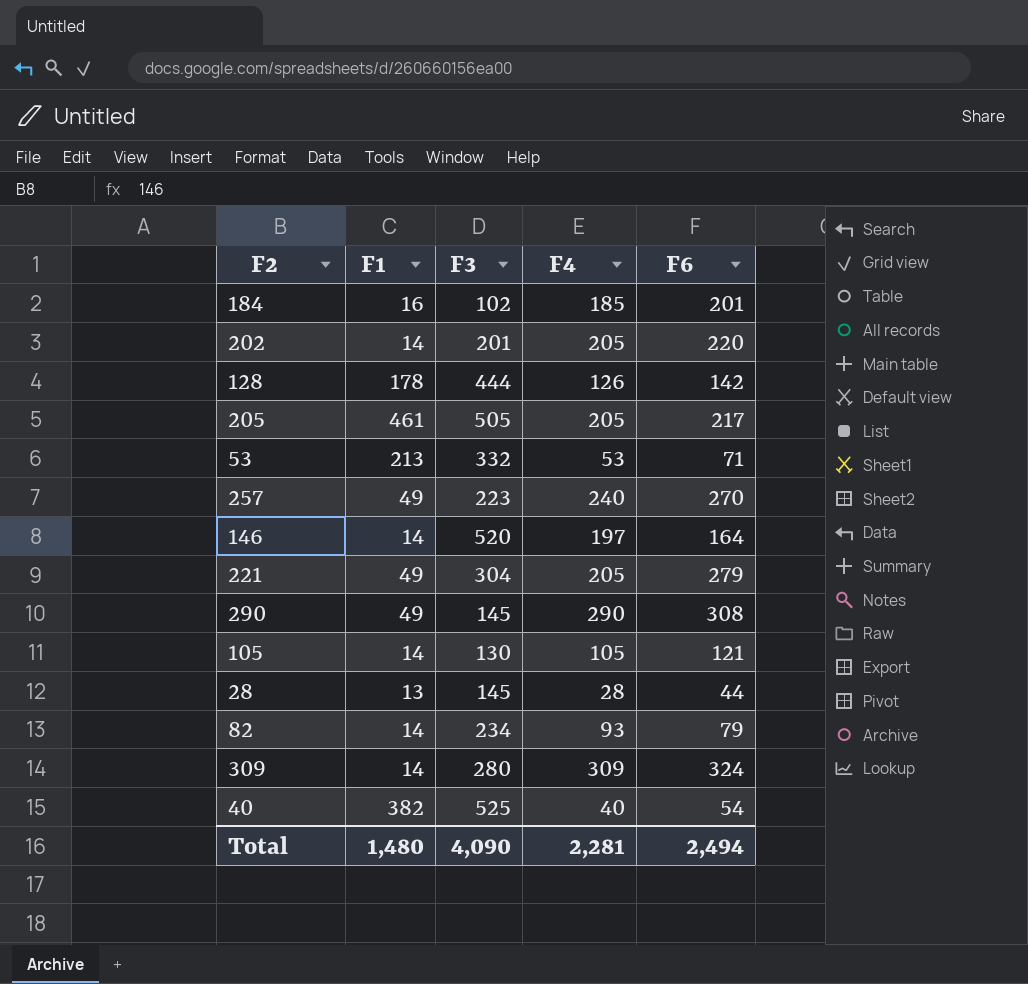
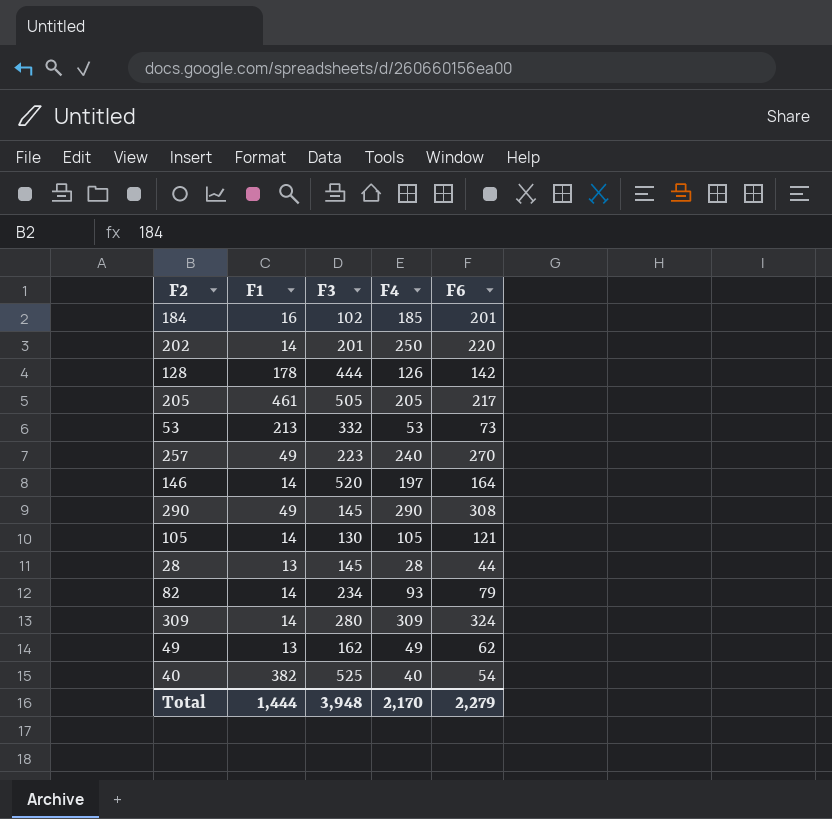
row 221: 49 | 304 | 205 | 279 -> none
202 | F4: 205 -> 250
53 | F6: 71 -> 73
row 49: none -> 13 | 162 | 49 | 62
Total | F1: 1,480 -> 1,444
Total | F3: 4,090 -> 3,948
Total | F4: 2,281 -> 2,170
Total | F6: 2,494 -> 2,279

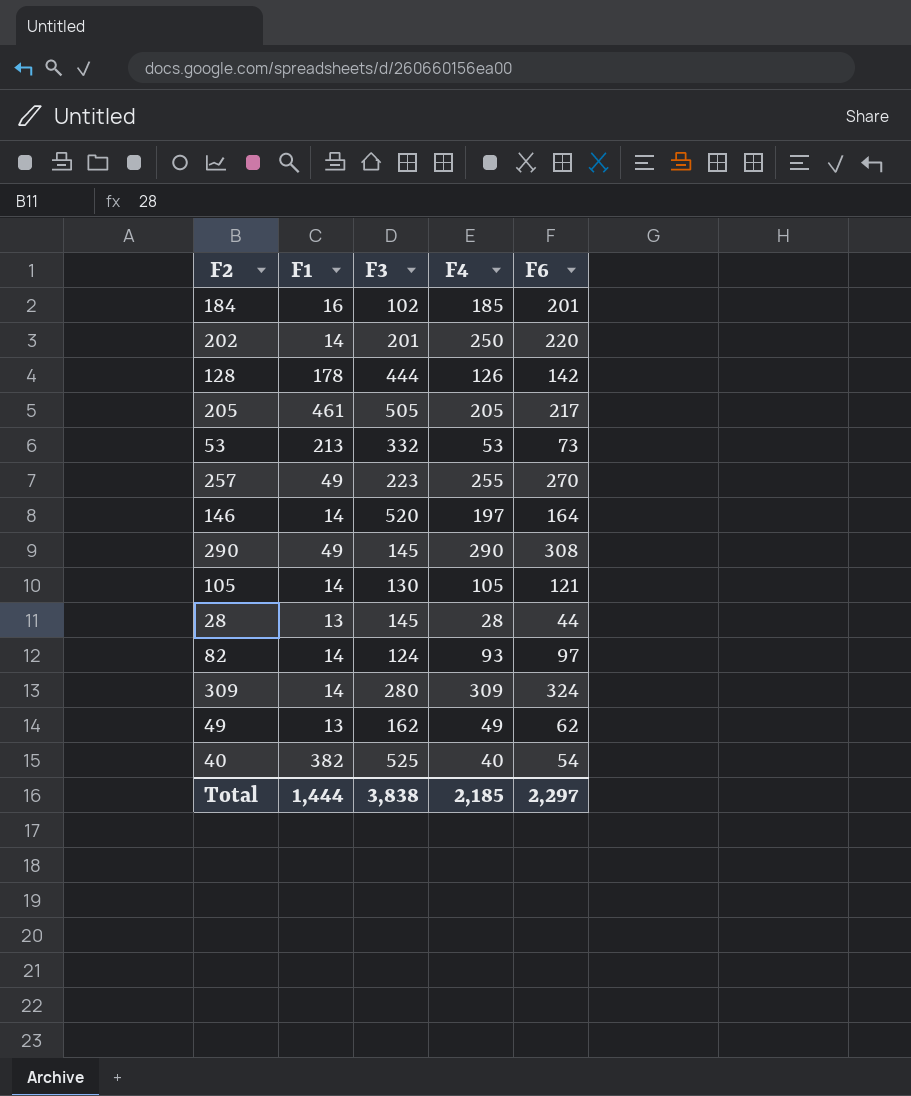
257 | F4: 240 -> 255
82 | F3: 234 -> 124
82 | F6: 79 -> 97
Total | F3: 3,948 -> 3,838
Total | F4: 2,170 -> 2,185
Total | F6: 2,279 -> 2,297

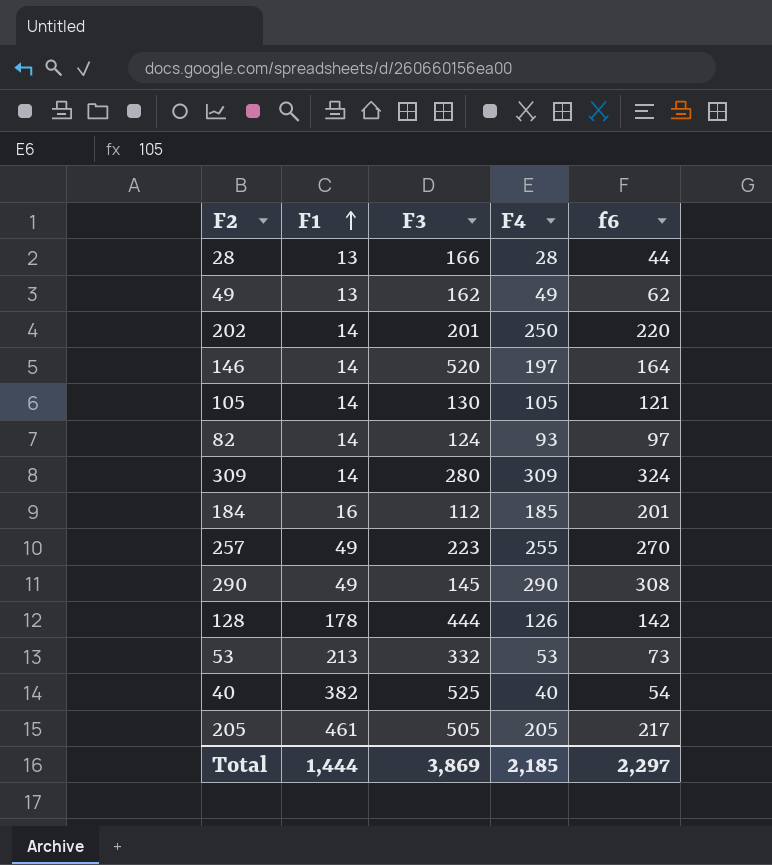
row order: none -> F1 ascending
column name: F6 -> f6
28 | F3: 145 -> 166
184 | F3: 102 -> 112
Total | F3: 3,838 -> 3,869

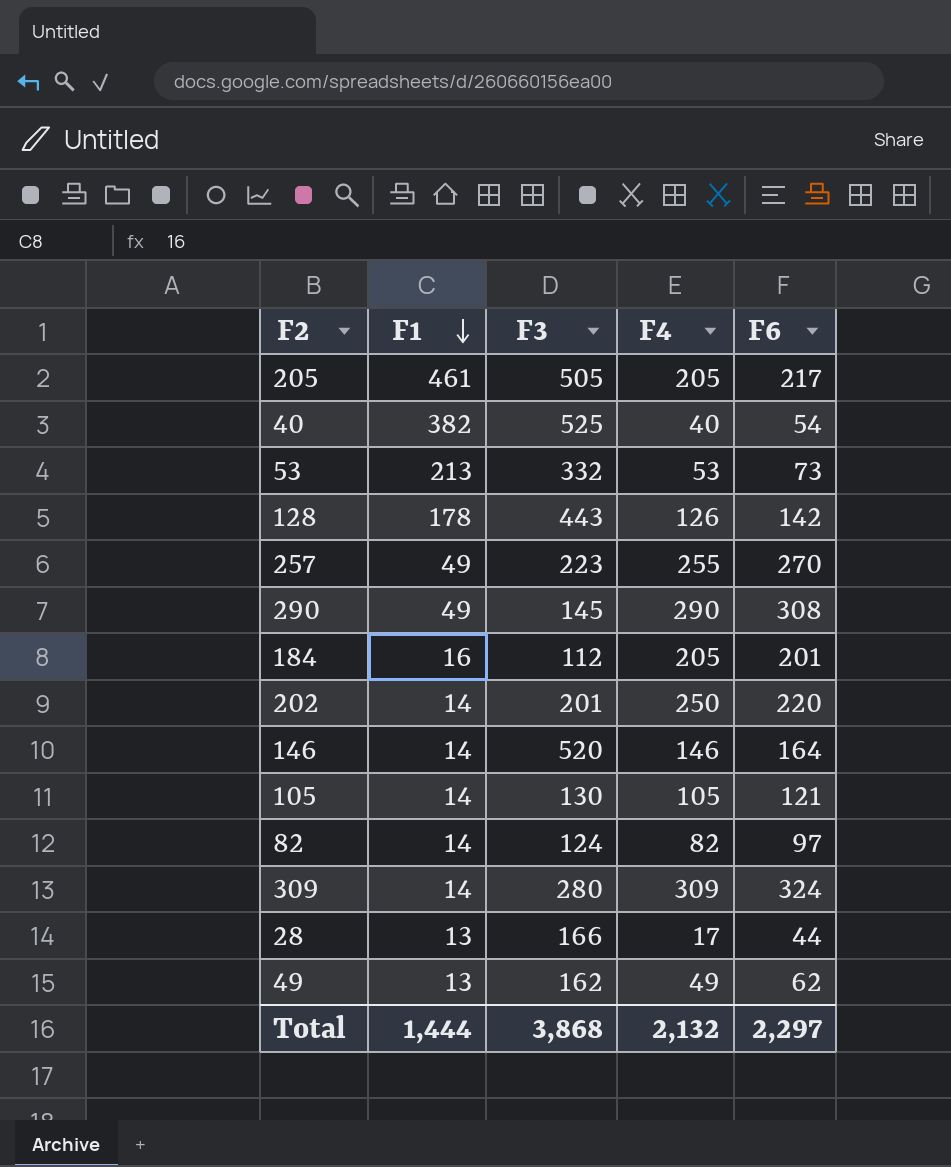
row order: F1 ascending -> F1 descending
column name: f6 -> F6
128 | F3: 444 -> 443
184 | F4: 185 -> 205
146 | F4: 197 -> 146
82 | F4: 93 -> 82
28 | F4: 28 -> 17
Total | F3: 3,869 -> 3,868
Total | F4: 2,185 -> 2,132

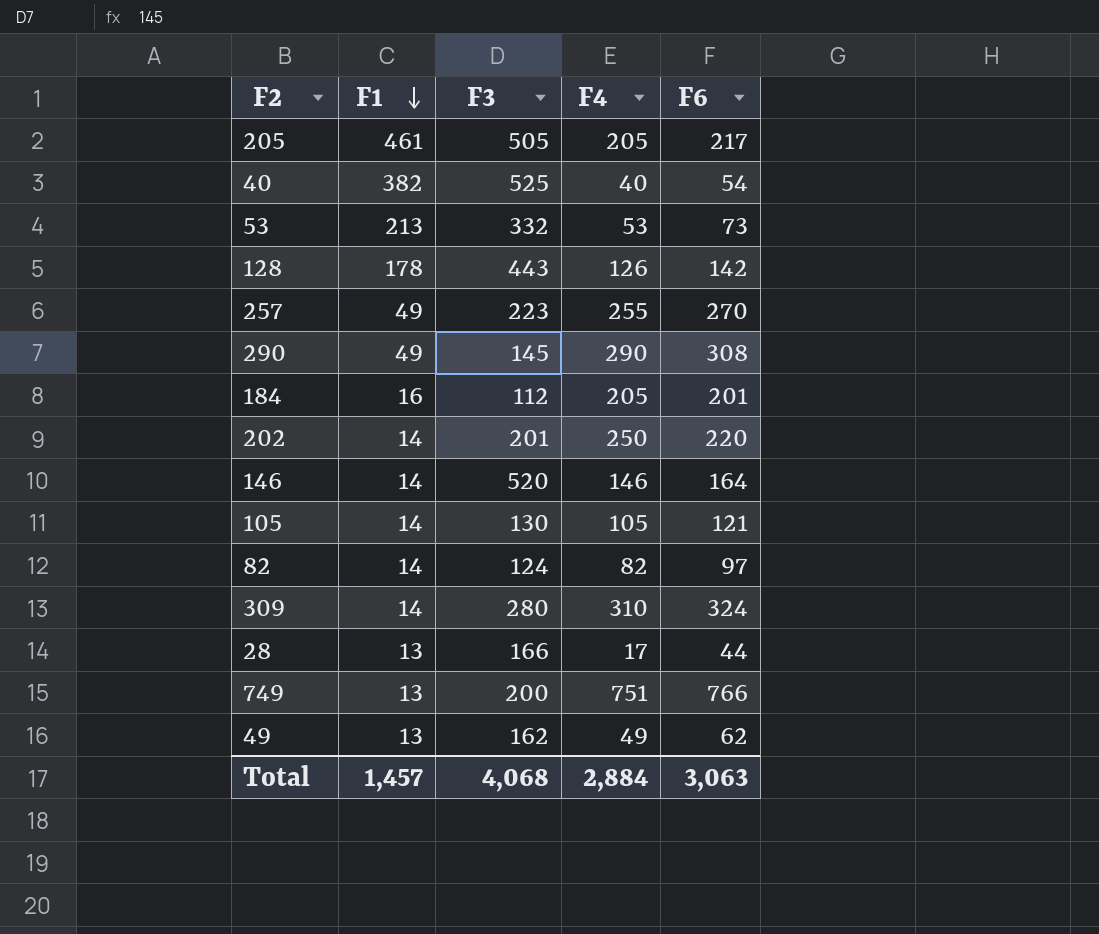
309 | F4: 309 -> 310
row 749: none -> 13 | 200 | 751 | 766
Total | F1: 1,444 -> 1,457
Total | F3: 3,868 -> 4,068
Total | F4: 2,132 -> 2,884
Total | F6: 2,297 -> 3,063

